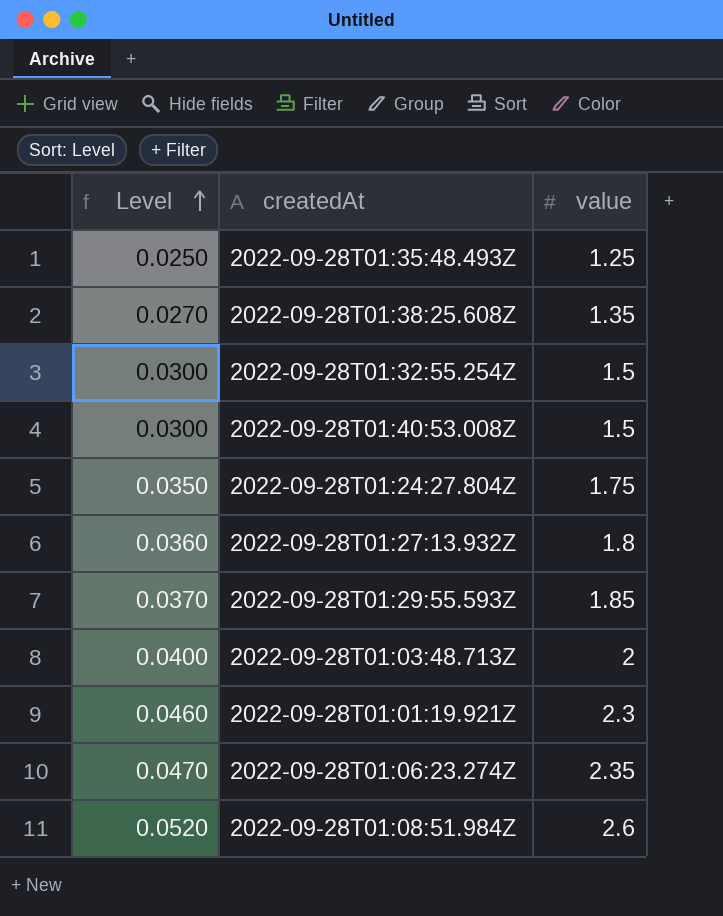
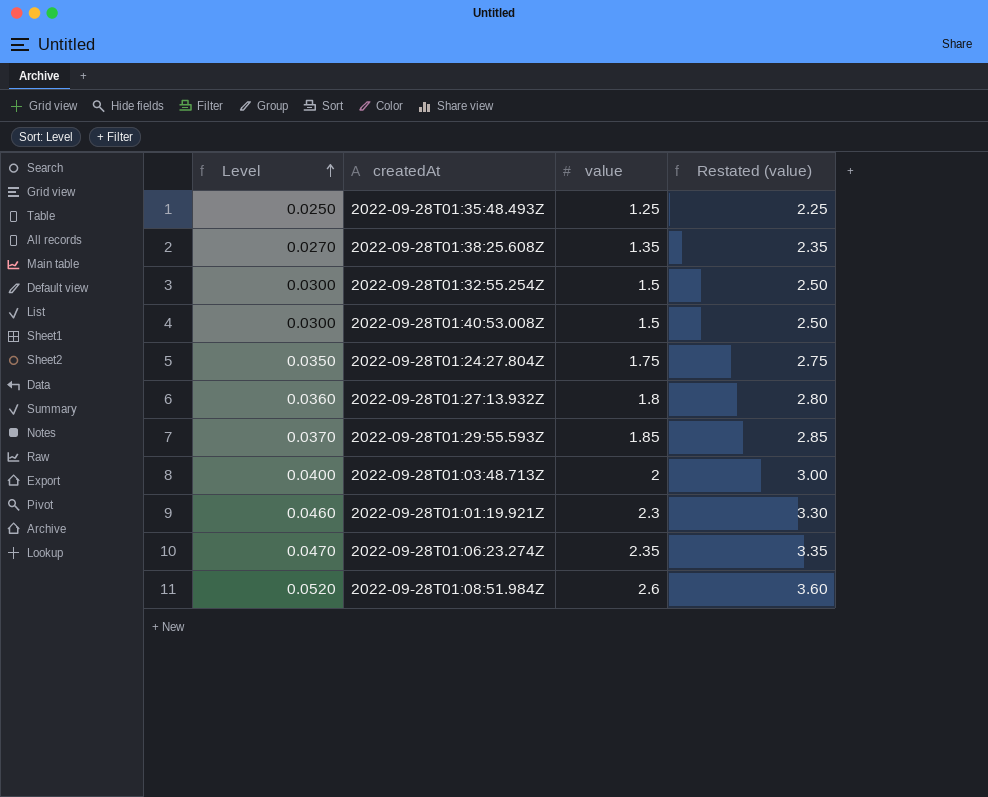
column Restated (value) | formula: none -> [value] + 1

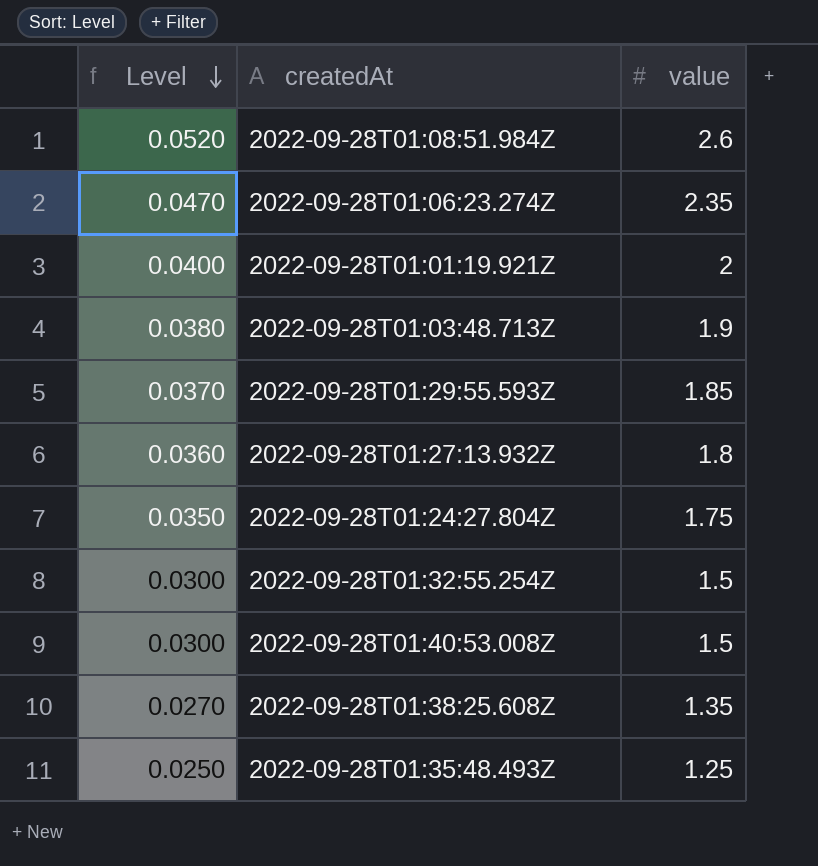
row order: Level ascending -> Level descending
column Restated (value) | formula: [value] + 1 -> none
2022-09-28T01:01:19.921Z | Level: 0.0460 -> 0.0400
2022-09-28T01:01:19.921Z | value: 2.3 -> 2
2022-09-28T01:03:48.713Z | Level: 0.0400 -> 0.0380
2022-09-28T01:03:48.713Z | value: 2 -> 1.9

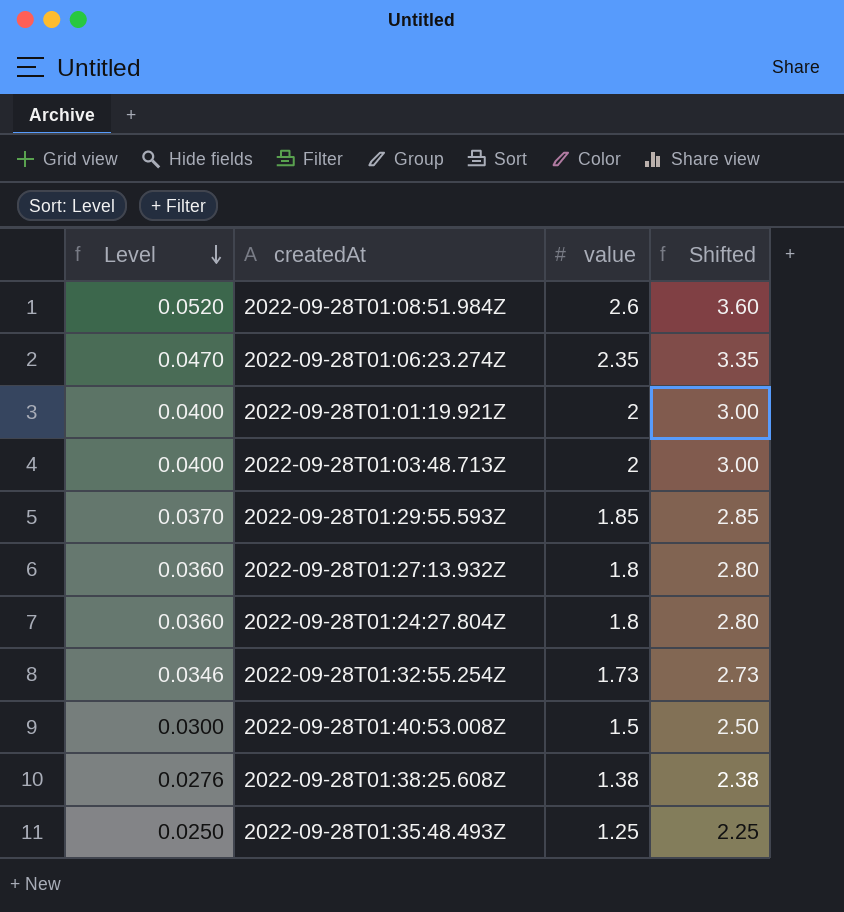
column Shifted | formula: none -> [value] + 1
2022-09-28T01:03:48.713Z | Level: 0.0380 -> 0.0400
2022-09-28T01:03:48.713Z | value: 1.9 -> 2
2022-09-28T01:24:27.804Z | Level: 0.0350 -> 0.0360
2022-09-28T01:24:27.804Z | value: 1.75 -> 1.8
2022-09-28T01:32:55.254Z | Level: 0.0300 -> 0.0346
2022-09-28T01:32:55.254Z | value: 1.5 -> 1.73
2022-09-28T01:38:25.608Z | Level: 0.0270 -> 0.0276
2022-09-28T01:38:25.608Z | value: 1.35 -> 1.38

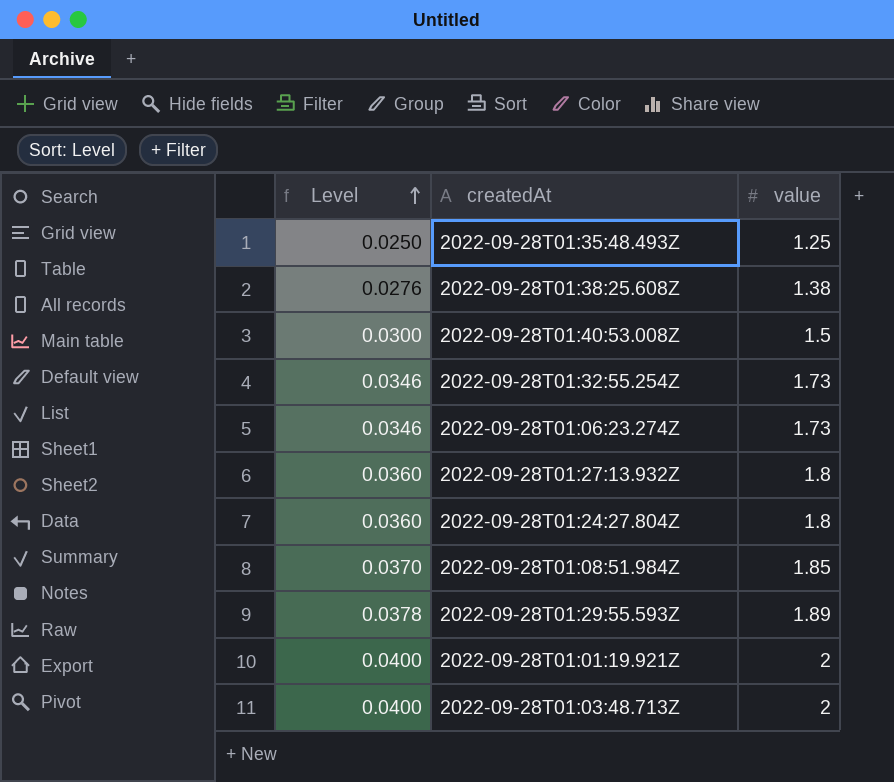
row order: Level descending -> Level ascending
column Shifted | formula: [value] + 1 -> none
2022-09-28T01:06:23.274Z | Level: 0.0470 -> 0.0346
2022-09-28T01:06:23.274Z | value: 2.35 -> 1.73
2022-09-28T01:08:51.984Z | Level: 0.0520 -> 0.0370
2022-09-28T01:08:51.984Z | value: 2.6 -> 1.85
2022-09-28T01:29:55.593Z | Level: 0.0370 -> 0.0378
2022-09-28T01:29:55.593Z | value: 1.85 -> 1.89

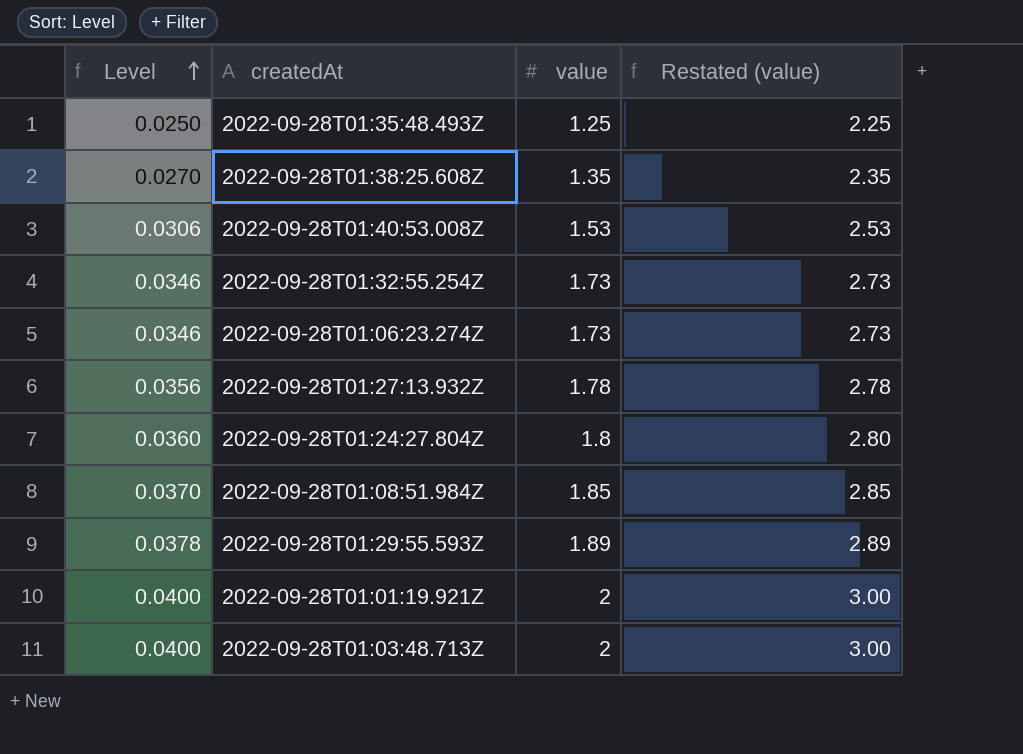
column Restated (value) | formula: none -> [value] + 1
2022-09-28T01:38:25.608Z | Level: 0.0276 -> 0.0270
2022-09-28T01:38:25.608Z | value: 1.38 -> 1.35
2022-09-28T01:40:53.008Z | Level: 0.0300 -> 0.0306
2022-09-28T01:40:53.008Z | value: 1.5 -> 1.53
2022-09-28T01:27:13.932Z | Level: 0.0360 -> 0.0356
2022-09-28T01:27:13.932Z | value: 1.8 -> 1.78

